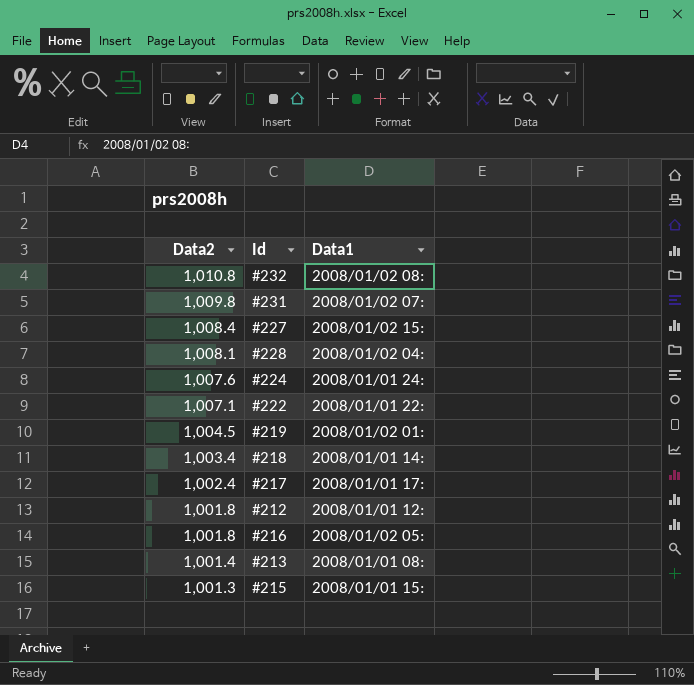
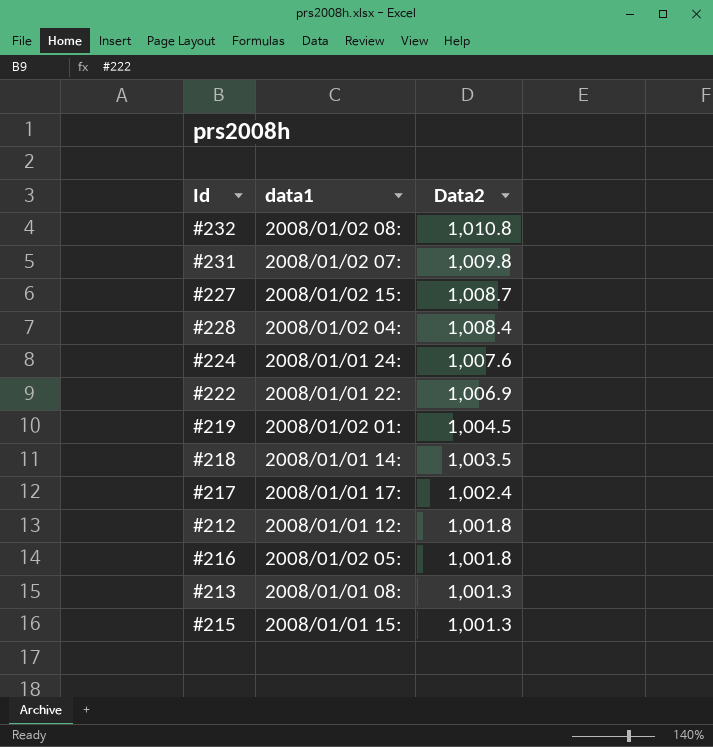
column name: Data1 -> data1
column Data2 | position: 1 -> 3
#227 | Data2: 1,008.4 -> 1,008.7
#228 | Data2: 1,008.1 -> 1,008.4
#222 | Data2: 1,007.1 -> 1,006.9
#218 | Data2: 1,003.4 -> 1,003.5
#213 | Data2: 1,001.4 -> 1,001.3

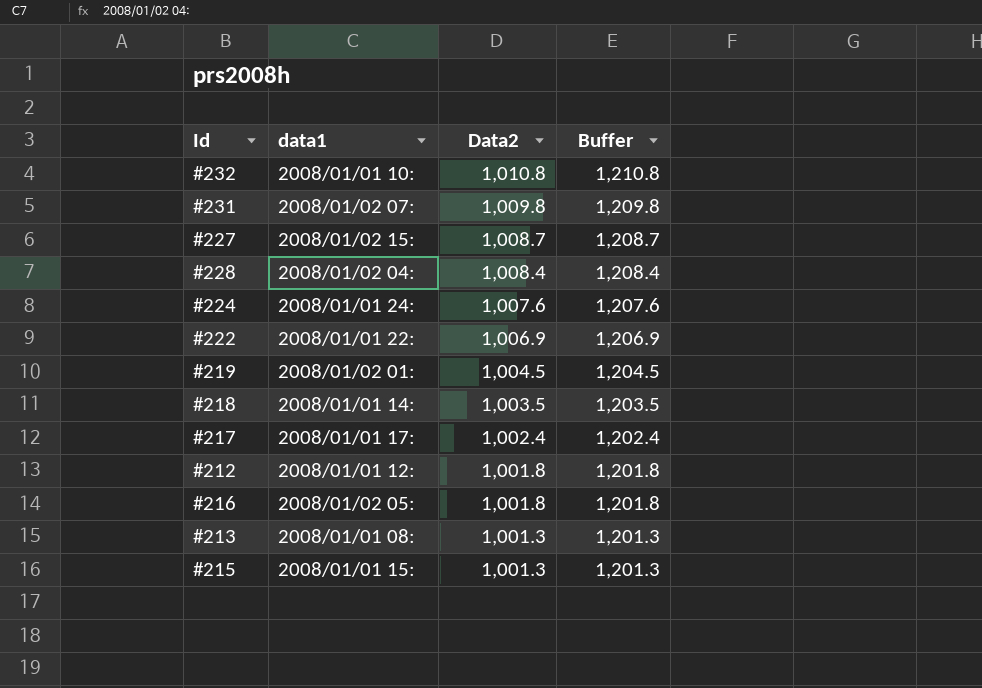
column Buffer | formula: none -> [Data2] + 200
#232 | data1: 2008/01/02 08: -> 2008/01/01 10:

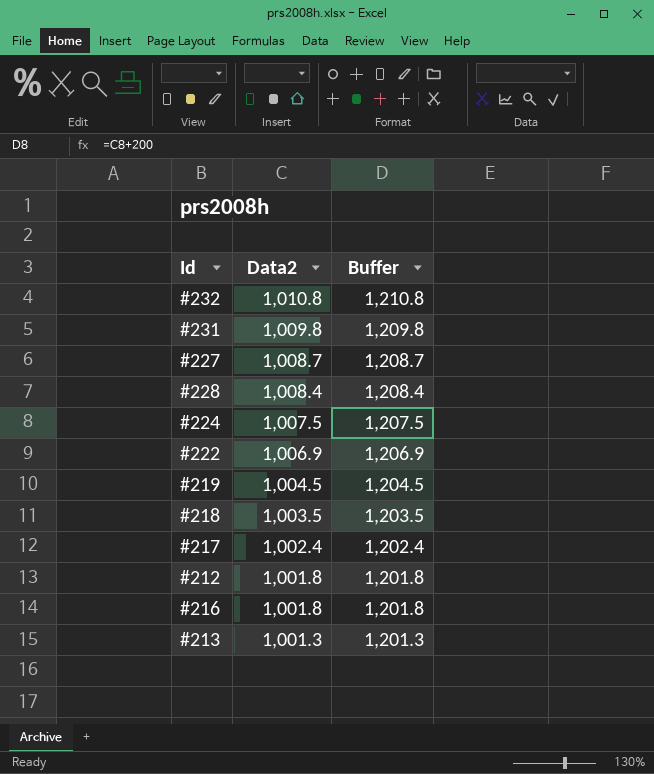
column data1 | position: 2 -> none
row #215: 2008/01/01 15: | 1,001.3 | 1,201.3 -> none
#224 | Data2: 1,007.6 -> 1,007.5
#224 | Buffer: 1,207.6 -> 1,207.5

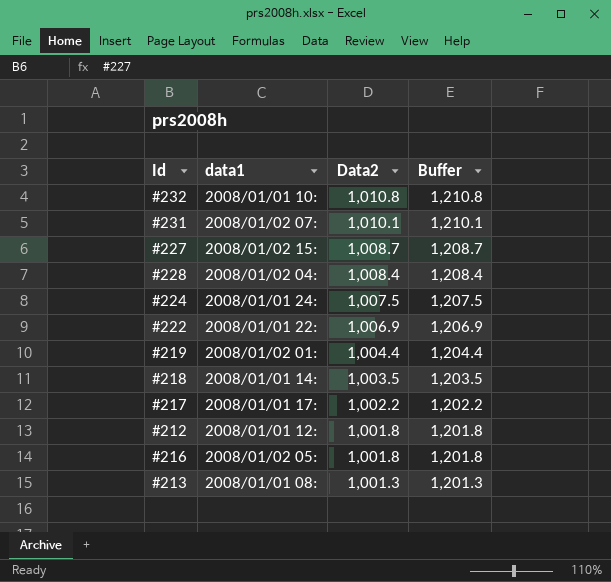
column data1 | position: none -> 2
#231 | Data2: 1,009.8 -> 1,010.1
#231 | Buffer: 1,209.8 -> 1,210.1
#219 | Data2: 1,004.5 -> 1,004.4
#219 | Buffer: 1,204.5 -> 1,204.4
#217 | Data2: 1,002.4 -> 1,002.2
#217 | Buffer: 1,202.4 -> 1,202.2

